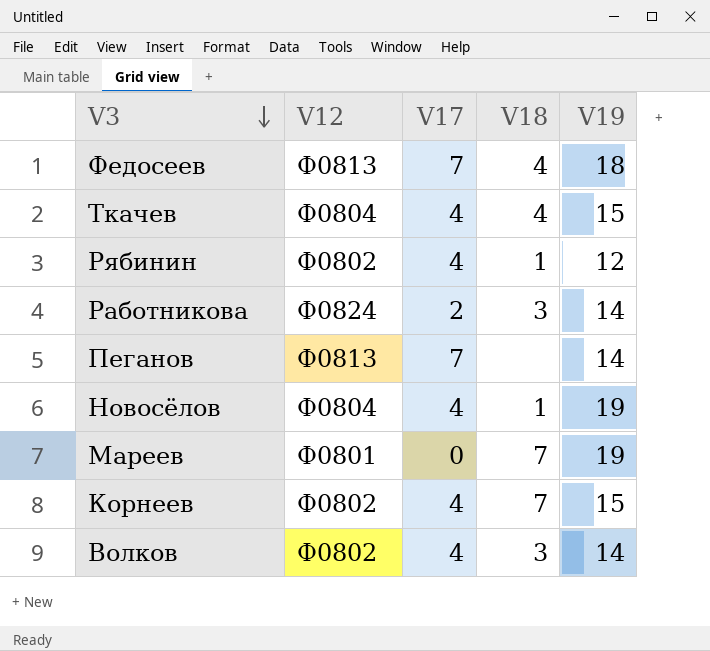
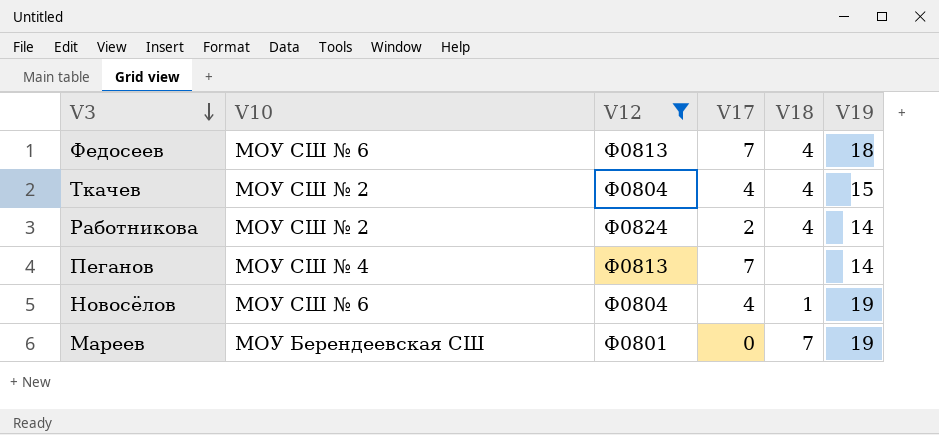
filter: none -> V12 != Ф0802
column V10 | position: none -> 2
Работникова | V18: 3 -> 4

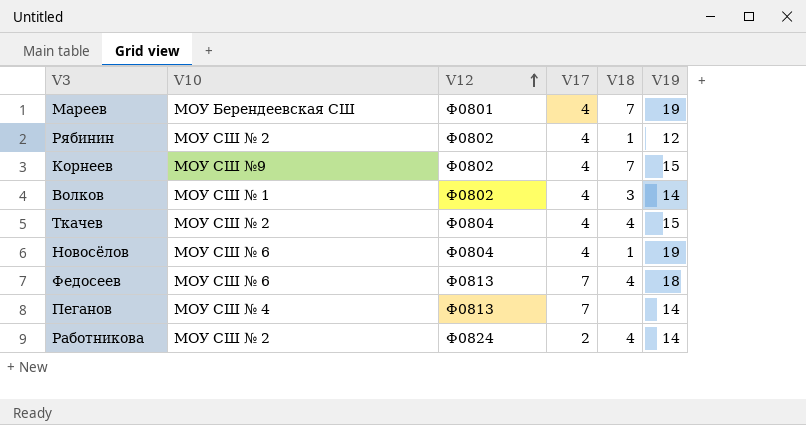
filter: V12 != Ф0802 -> none
row order: V3 descending -> V12 ascending
Мареев | V17: 0 -> 4

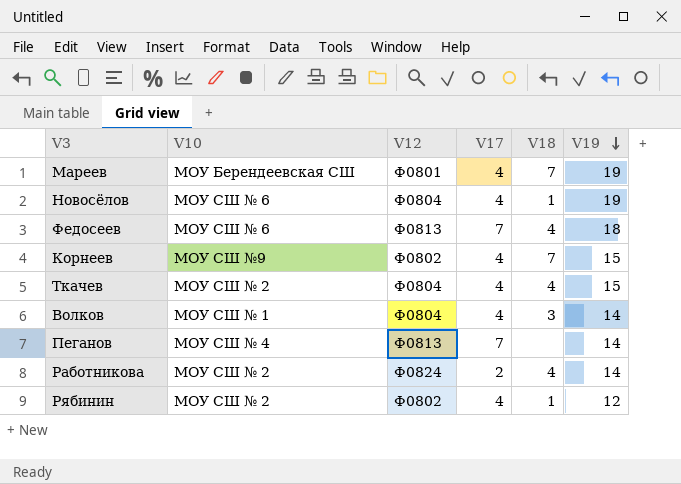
row order: V12 ascending -> V19 descending
Волков | V12: Ф0802 -> Ф0804

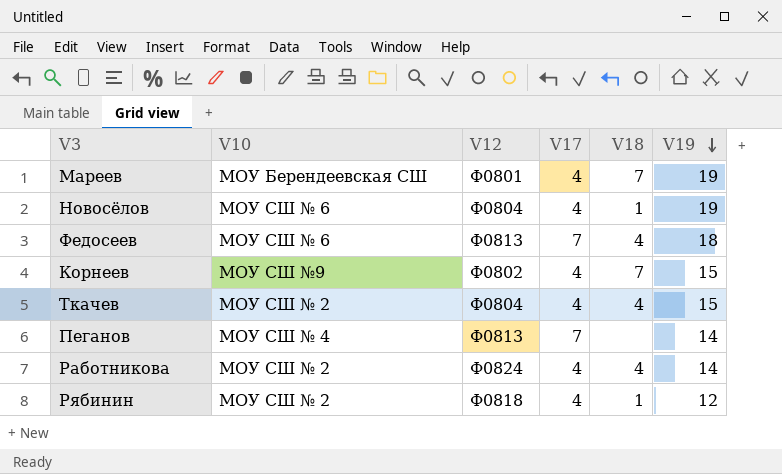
row Волков: МОУ СШ № 1 | Ф0804 | 4 | 3 | 14 -> none
Работникова | V17: 2 -> 4
Рябинин | V12: Ф0802 -> Ф0818

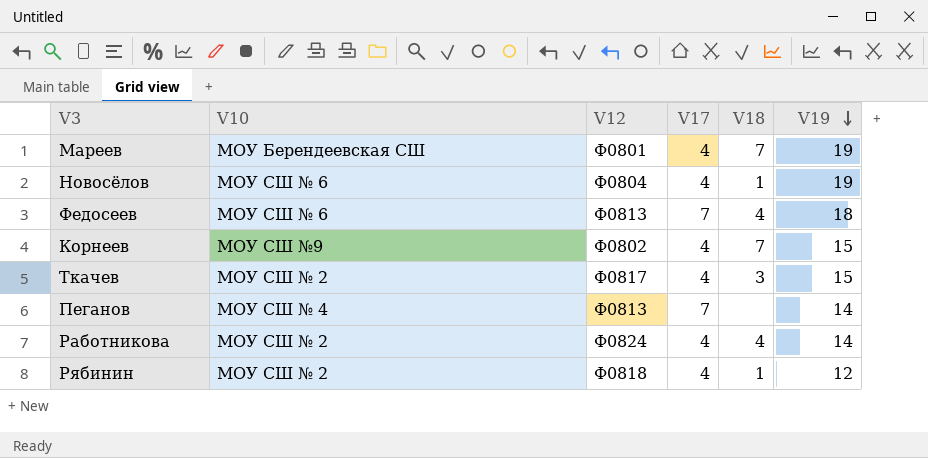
Ткачев | V12: Ф0804 -> Ф0817
Ткачев | V18: 4 -> 3

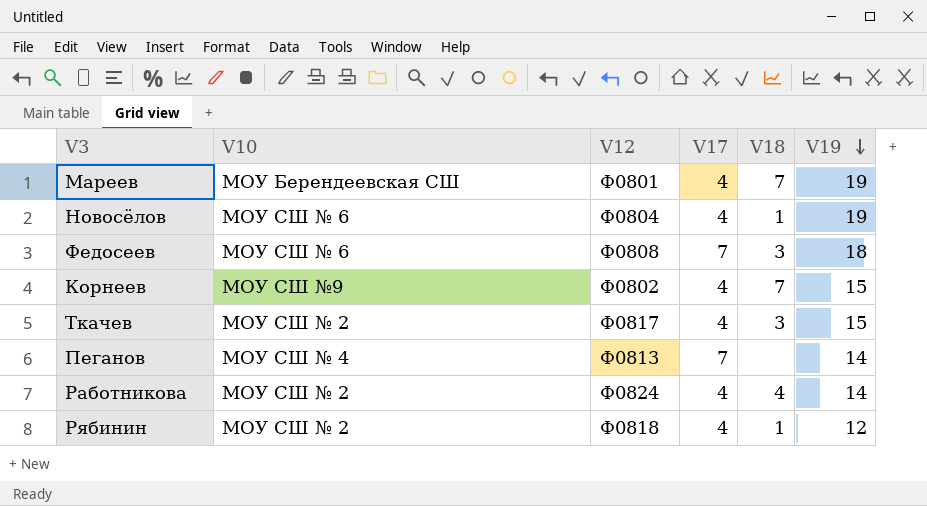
Федосеев | V12: Ф0813 -> Ф0808
Федосеев | V18: 4 -> 3

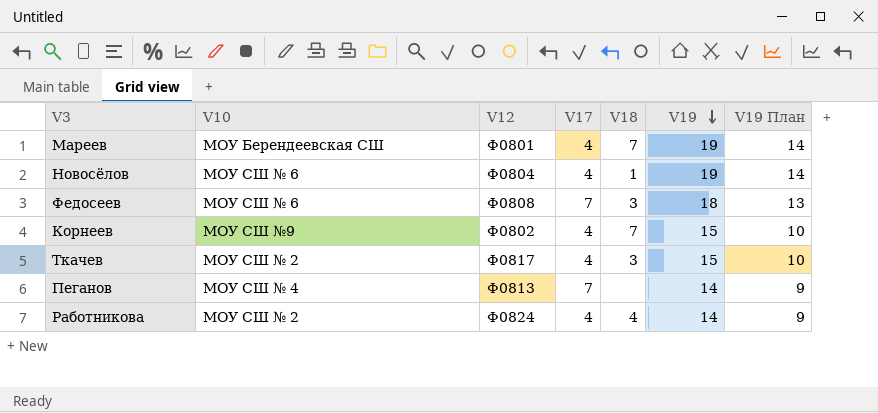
column V19 План | formula: none -> [V19] - 5
row Рябинин: МОУ СШ № 2 | Ф0818 | 4 | 1 | 12 -> none

